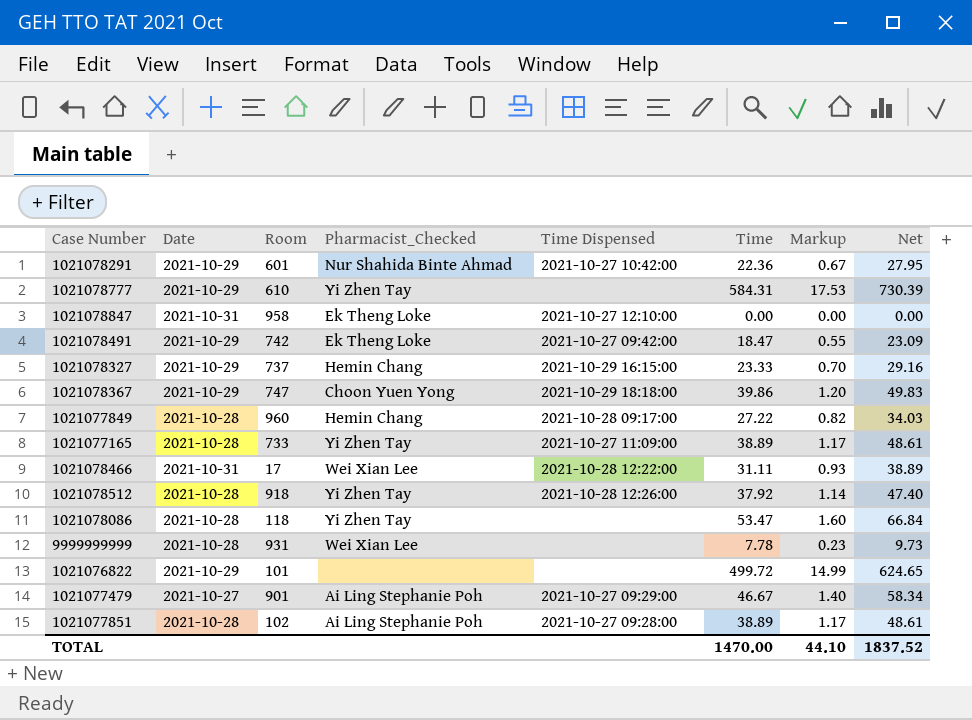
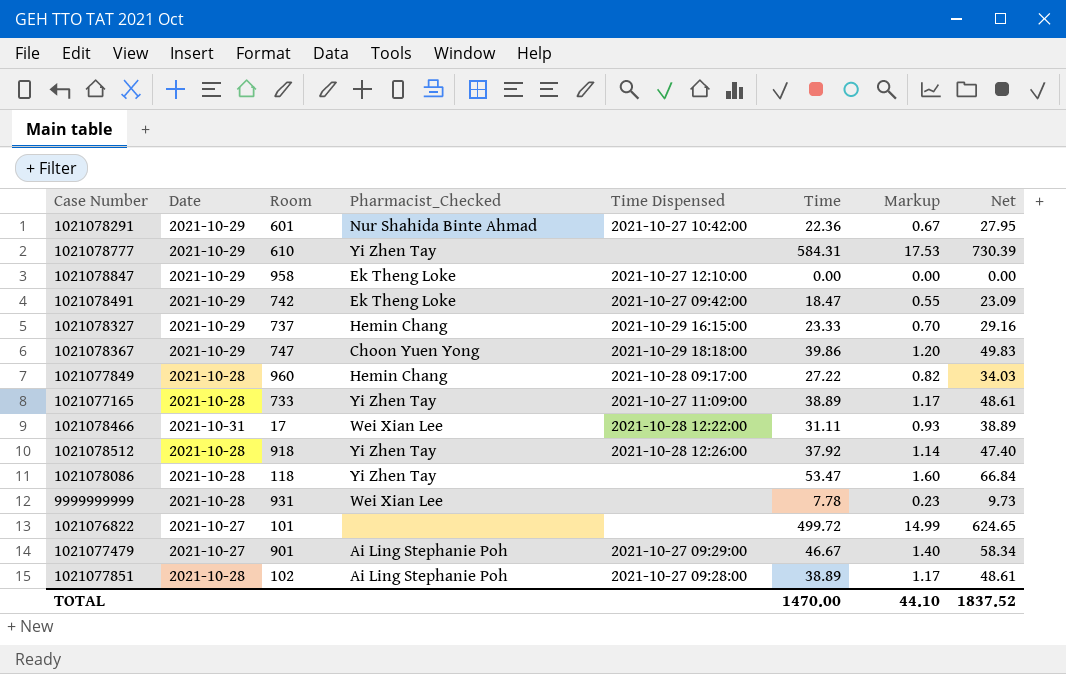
1021078847 | Date: 2021-10-31 -> 2021-10-29
1021076822 | Date: 2021-10-29 -> 2021-10-27

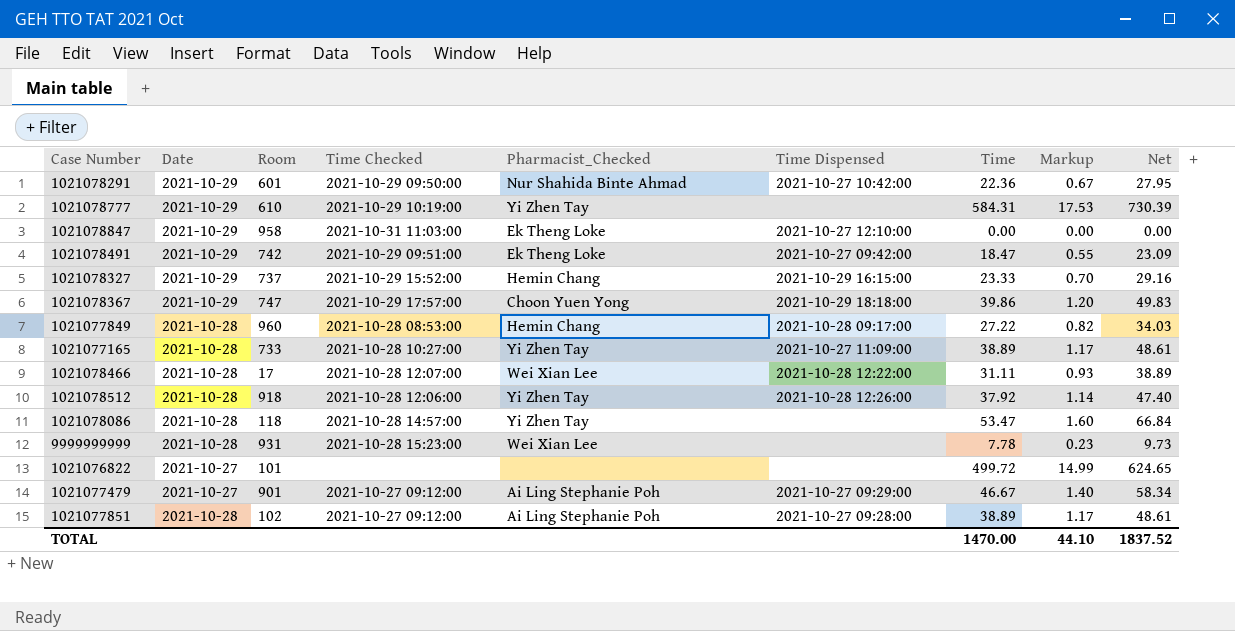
column Time Checked | position: none -> 4
1021078466 | Date: 2021-10-31 -> 2021-10-28

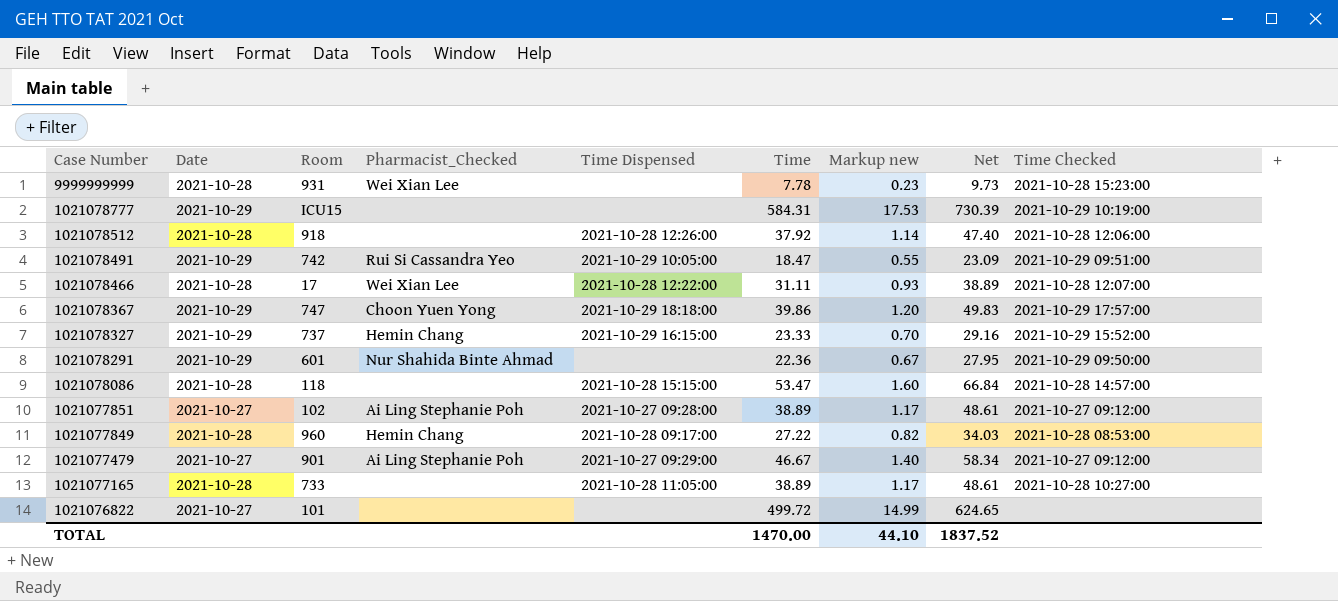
row order: none -> Case Number descending
column name: Markup -> Markup new
column Time Checked | position: 4 -> 9
row 1021078847: 2021-10-29 | 958 | 2021-10-31 11:03:00 | Ek Theng Loke | 2021-10-27 12:10:00 | 0.00 | 0.00 | 0.00 -> none
1021078777 | Room: 610 -> ICU15
1021078777 | Pharmacist_Checked: Yi Zhen Tay -> none
1021078512 | Pharmacist_Checked: Yi Zhen Tay -> none
1021078491 | Pharmacist_Checked: Ek Theng Loke -> Rui Si Cassandra Yeo
1021078491 | Time Dispensed: 2021-10-27 09:42:00 -> 2021-10-29 10:05:00
1021078291 | Time Dispensed: 2021-10-27 10:42:00 -> none
1021078086 | Pharmacist_Checked: Yi Zhen Tay -> none
1021078086 | Time Dispensed: none -> 2021-10-28 15:15:00
1021077851 | Date: 2021-10-28 -> 2021-10-27
1021077165 | Pharmacist_Checked: Yi Zhen Tay -> none
1021077165 | Time Dispensed: 2021-10-27 11:09:00 -> 2021-10-28 11:05:00

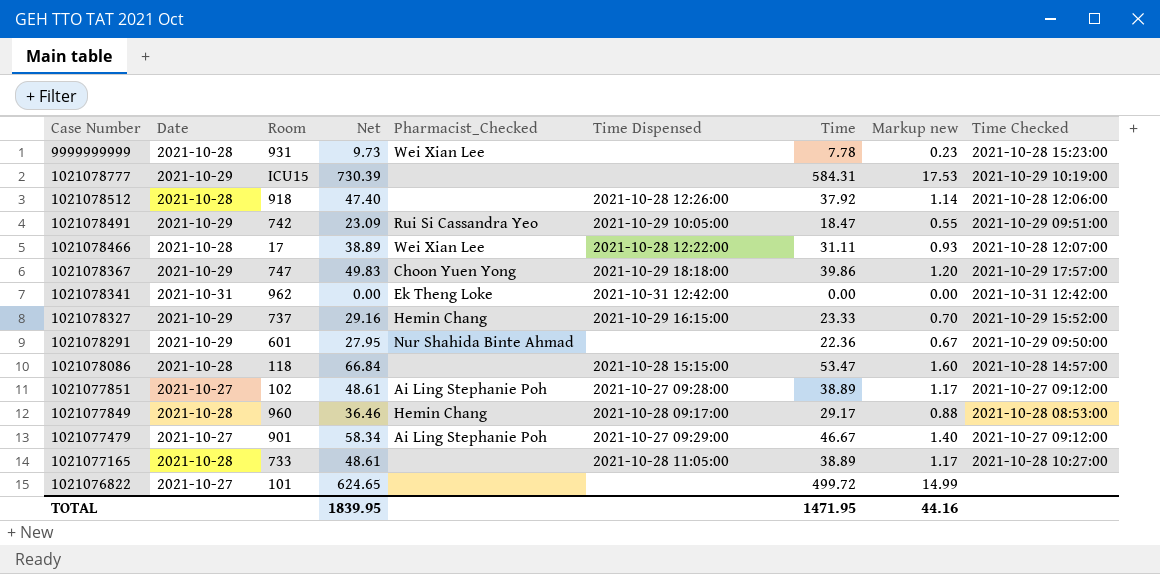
column Net | position: 8 -> 4
row 1021078341: none -> 2021-10-31 | 962 | 0.00 | Ek Theng Loke | 2021-10-31 12:42:00 | 0.00 | 0.00 | 2021-10-31 12:42:00
1021077849 | Net: 34.03 -> 36.46
1021077849 | Time: 27.22 -> 29.17
1021077849 | Markup new: 0.82 -> 0.88
TOTAL | Net: 1837.52 -> 1839.95
TOTAL | Time: 1470.00 -> 1471.95
TOTAL | Markup new: 44.10 -> 44.16

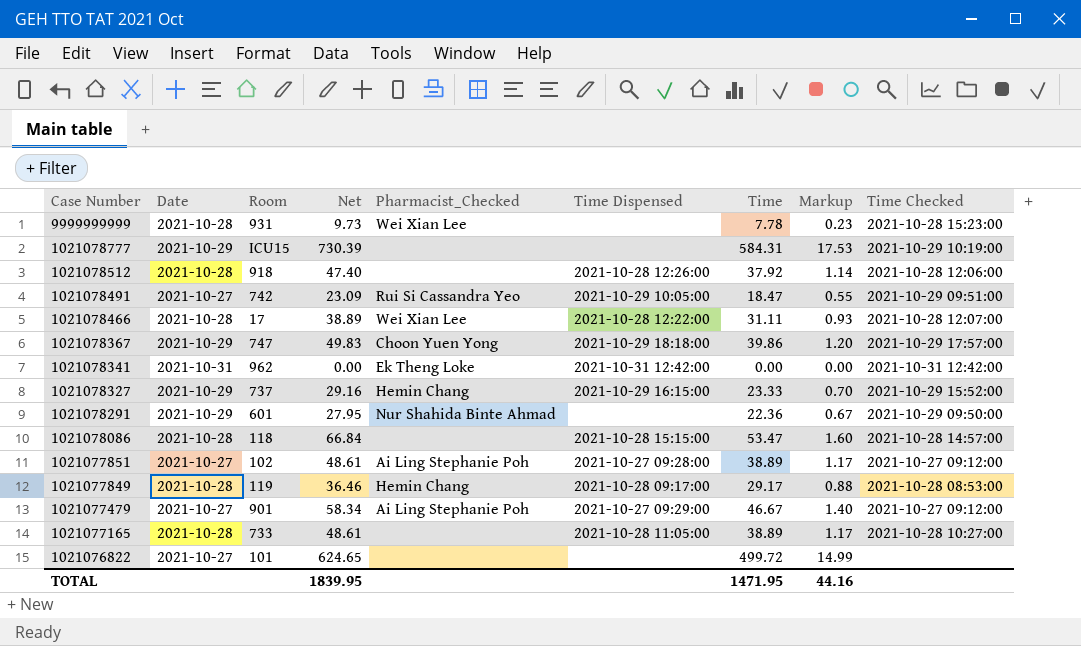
column name: Markup new -> Markup
1021078491 | Date: 2021-10-29 -> 2021-10-27
1021077849 | Room: 960 -> 119

